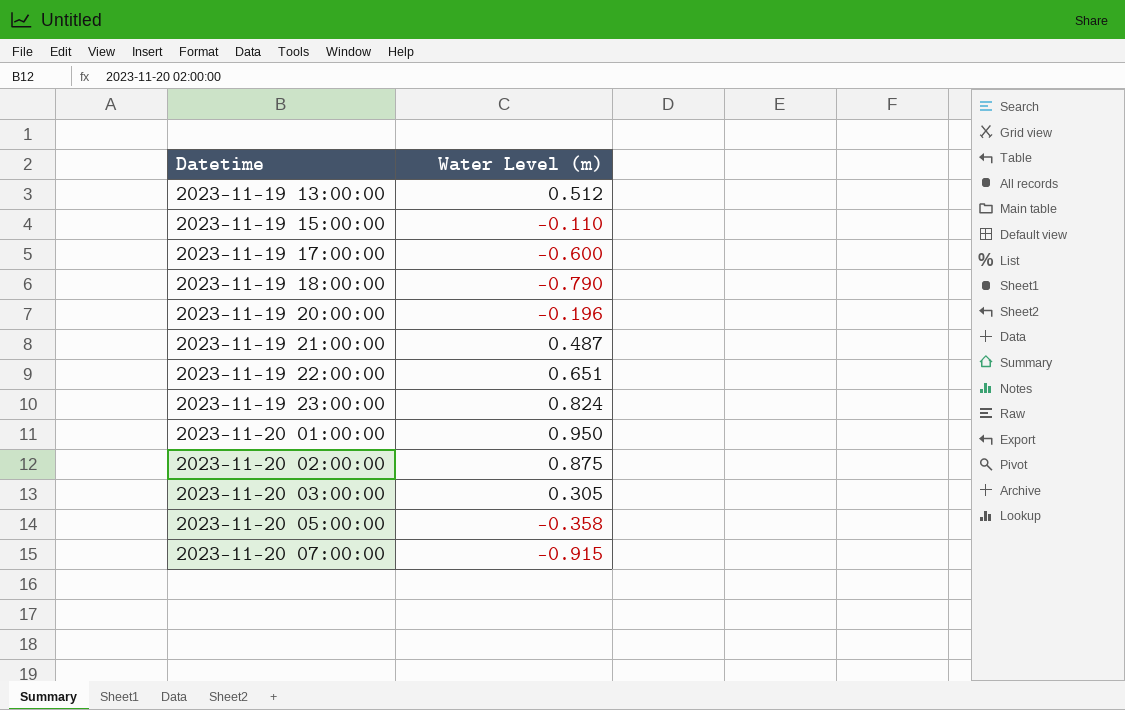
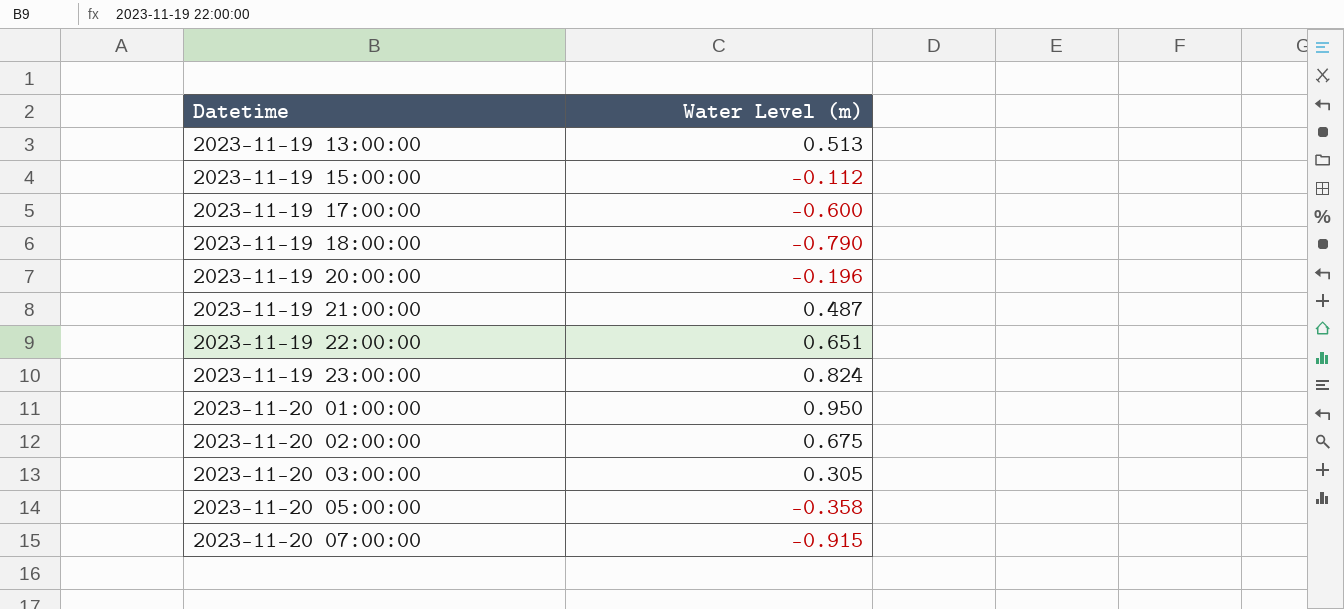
2023-11-19 13:00:00 | Water Level (m): 0.512 -> 0.513
2023-11-19 15:00:00 | Water Level (m): -0.110 -> -0.112
2023-11-20 02:00:00 | Water Level (m): 0.875 -> 0.675

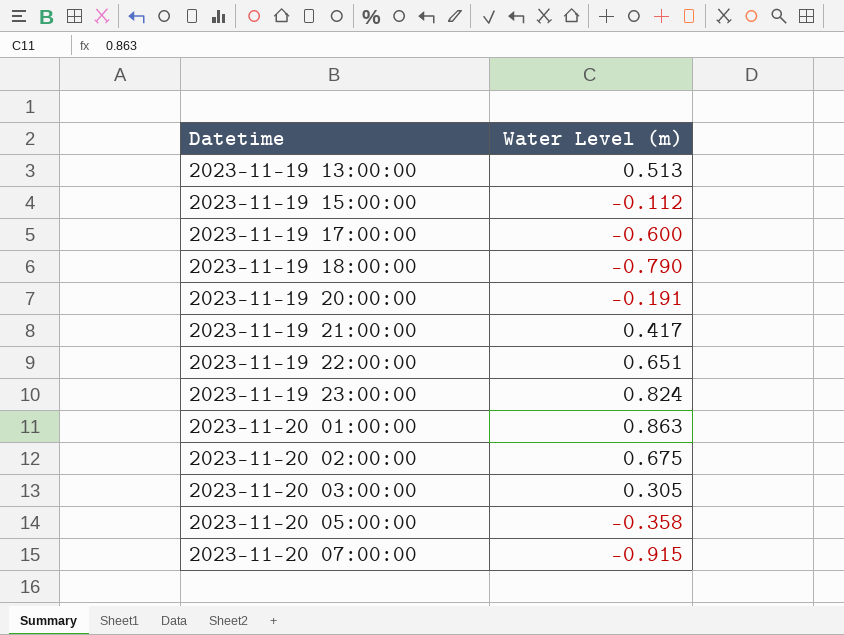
2023-11-19 20:00:00 | Water Level (m): -0.196 -> -0.191
2023-11-19 21:00:00 | Water Level (m): 0.487 -> 0.417
2023-11-20 01:00:00 | Water Level (m): 0.950 -> 0.863

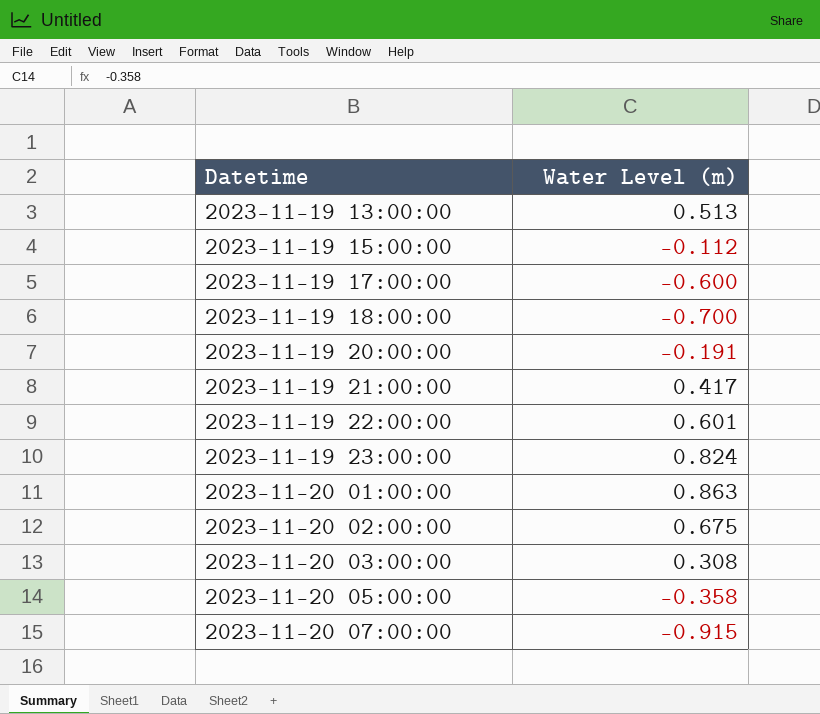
2023-11-19 18:00:00 | Water Level (m): -0.790 -> -0.700
2023-11-19 22:00:00 | Water Level (m): 0.651 -> 0.601
2023-11-20 03:00:00 | Water Level (m): 0.305 -> 0.308

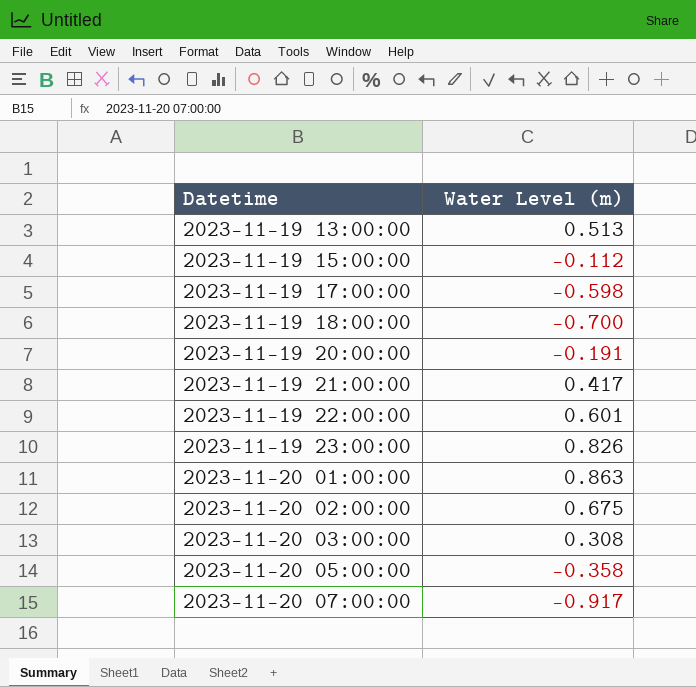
2023-11-19 17:00:00 | Water Level (m): -0.600 -> -0.598
2023-11-19 23:00:00 | Water Level (m): 0.824 -> 0.826
2023-11-20 07:00:00 | Water Level (m): -0.915 -> -0.917

